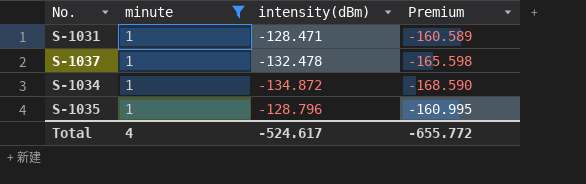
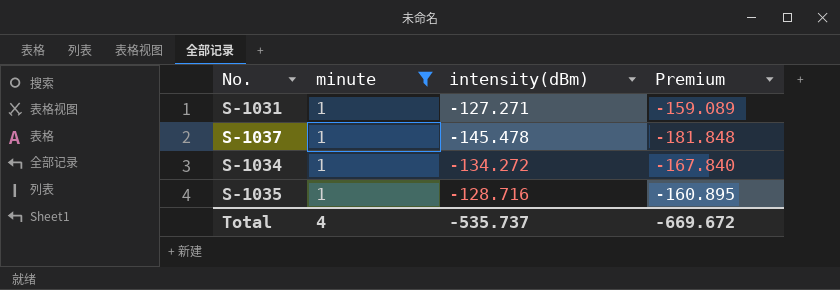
S-1031 | intensity(dBm): -128.471 -> -127.271
S-1031 | Premium: -160.589 -> -159.089
S-1037 | intensity(dBm): -132.478 -> -145.478
S-1037 | Premium: -165.598 -> -181.848
S-1034 | intensity(dBm): -134.872 -> -134.272
S-1034 | Premium: -168.590 -> -167.840
S-1035 | intensity(dBm): -128.796 -> -128.716
S-1035 | Premium: -160.995 -> -160.895
Total | intensity(dBm): -524.617 -> -535.737
Total | Premium: -655.772 -> -669.672

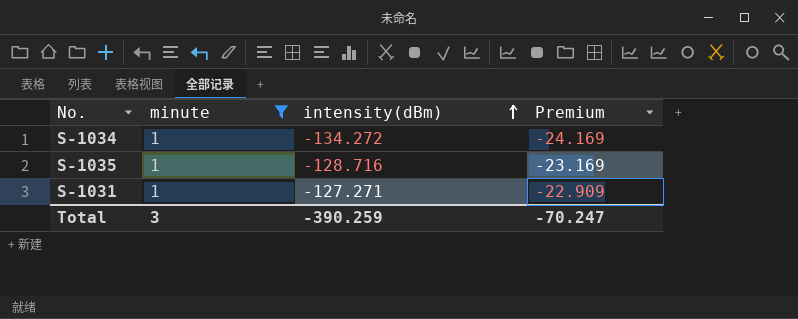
row order: none -> intensity(dBm) ascending
column Premium | formula: [intensity(dBm)] * 1.25 -> [intensity(dBm)] * 0.18
row S-1037: 1 | -145.478 | -181.848 -> none
Total | minute: 4 -> 3
Total | intensity(dBm): -535.737 -> -390.259
Total | Premium: -669.672 -> -70.247

